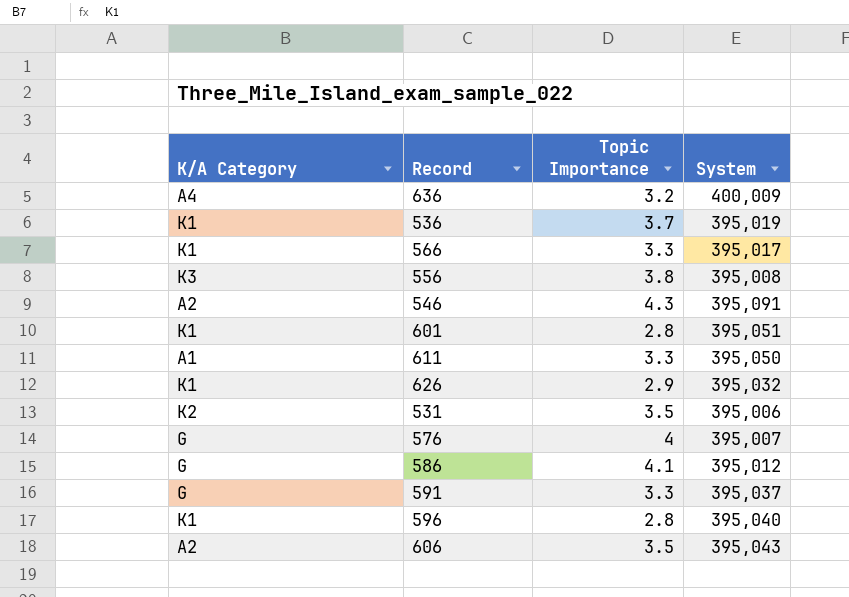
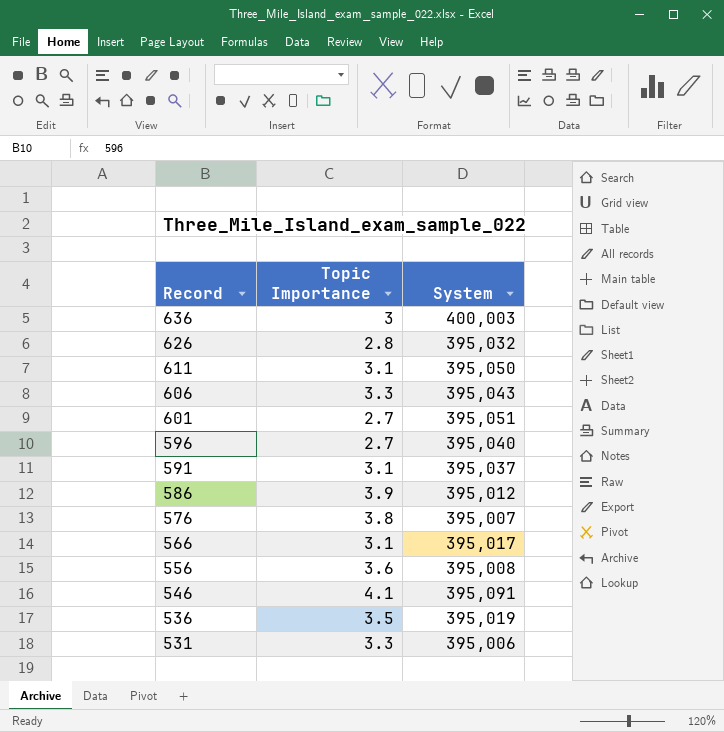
row order: none -> Record descending
column K/A Category | position: 1 -> none
636 | Topic Importance: 3.2 -> 3
636 | System: 400,009 -> 400,003
626 | Topic Importance: 2.9 -> 2.8
611 | Topic Importance: 3.3 -> 3.1
606 | Topic Importance: 3.5 -> 3.3
601 | Topic Importance: 2.8 -> 2.7
596 | Topic Importance: 2.8 -> 2.7
591 | Topic Importance: 3.3 -> 3.1
586 | Topic Importance: 4.1 -> 3.9
576 | Topic Importance: 4 -> 3.8
566 | Topic Importance: 3.3 -> 3.1
556 | Topic Importance: 3.8 -> 3.6
546 | Topic Importance: 4.3 -> 4.1
536 | Topic Importance: 3.7 -> 3.5
531 | Topic Importance: 3.5 -> 3.3

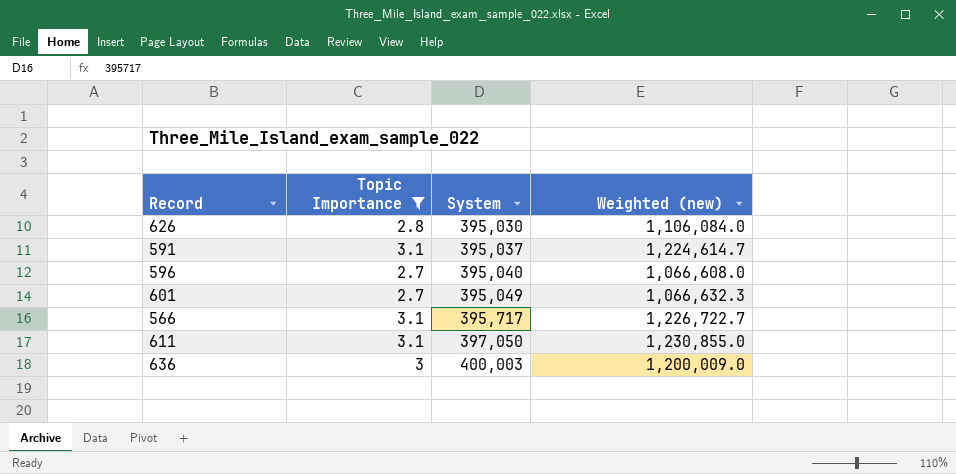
filter: none -> Topic Importance <= 3.1
row order: Record descending -> System ascending
column Weighted (new) | formula: none -> [Topic Importance] * [System]
626 | System: 395,032 -> 395,030
601 | System: 395,051 -> 395,049
566 | System: 395,017 -> 395,717
611 | System: 395,050 -> 397,050

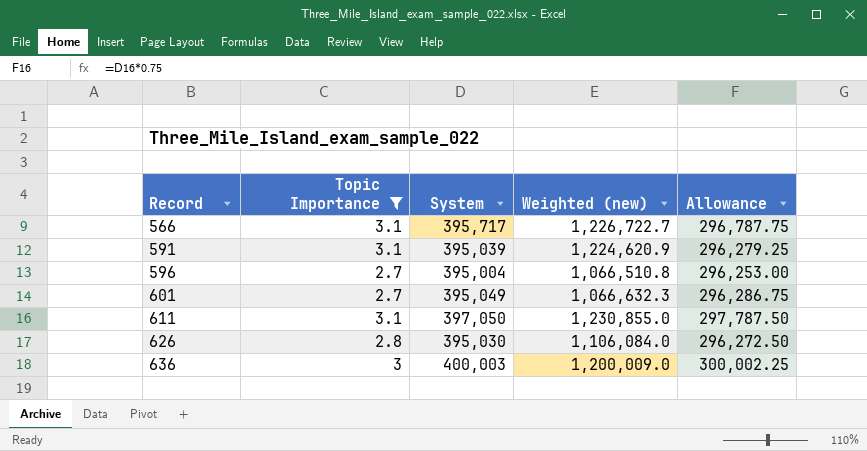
row order: System ascending -> Record ascending
column Allowance | formula: none -> [System] * 0.75
591 | System: 395,037 -> 395,039
591 | Weighted (new): 1,224,614.7 -> 1,224,620.9
596 | System: 395,040 -> 395,004
596 | Weighted (new): 1,066,608.0 -> 1,066,510.8

